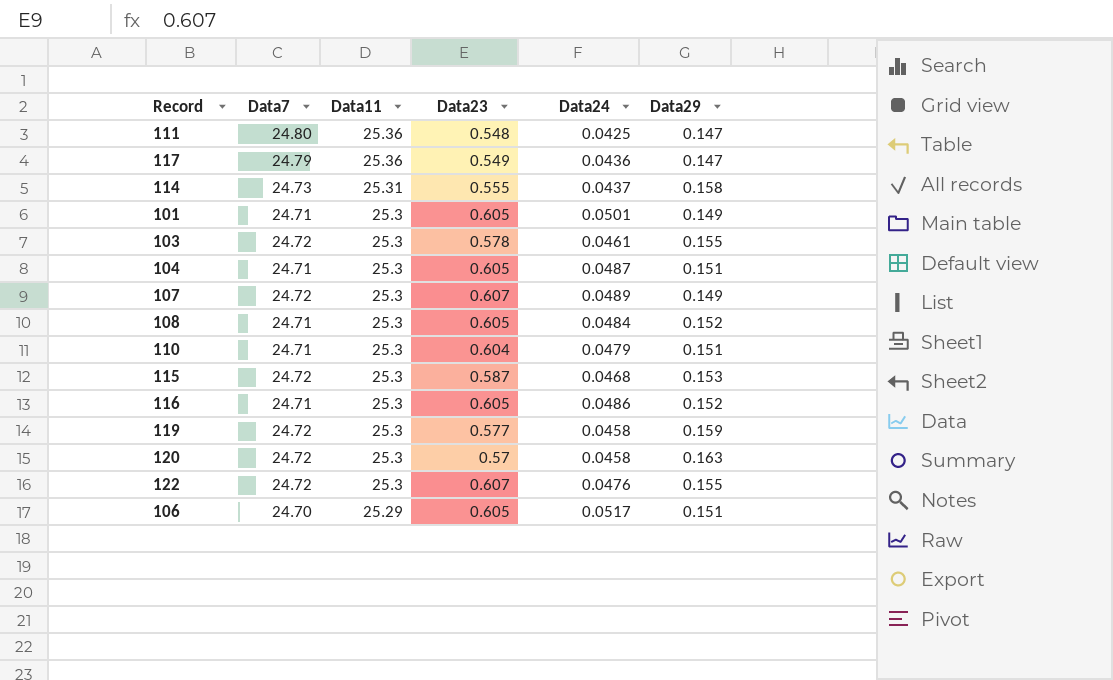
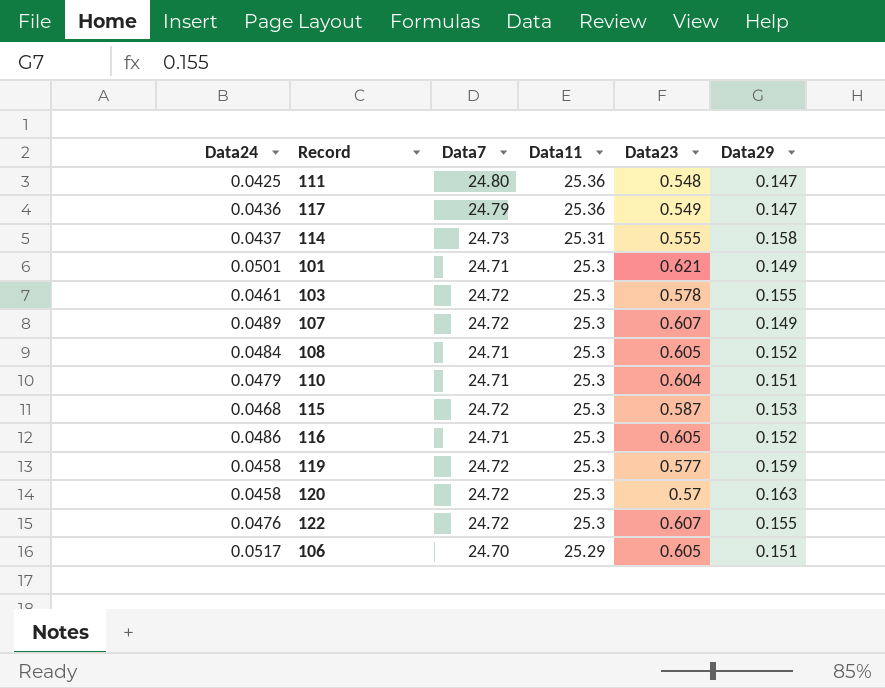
column Data24 | position: 5 -> 1
row 104: 24.71 | 25.3 | 0.605 | 0.0487 | 0.151 -> none
101 | Data23: 0.605 -> 0.621

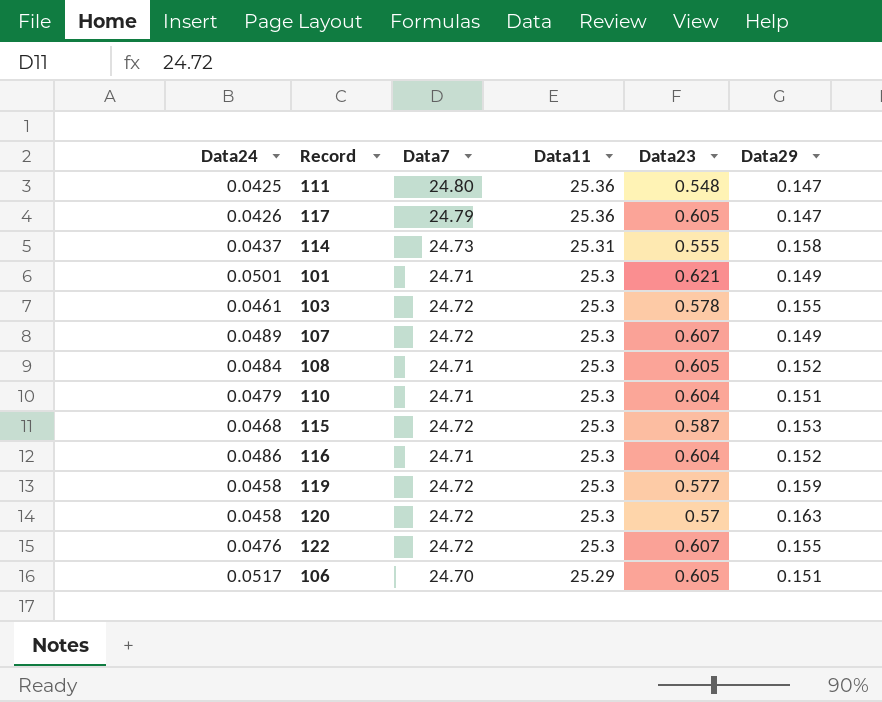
117 | Data24: 0.0436 -> 0.0426
117 | Data23: 0.549 -> 0.605
116 | Data23: 0.605 -> 0.604

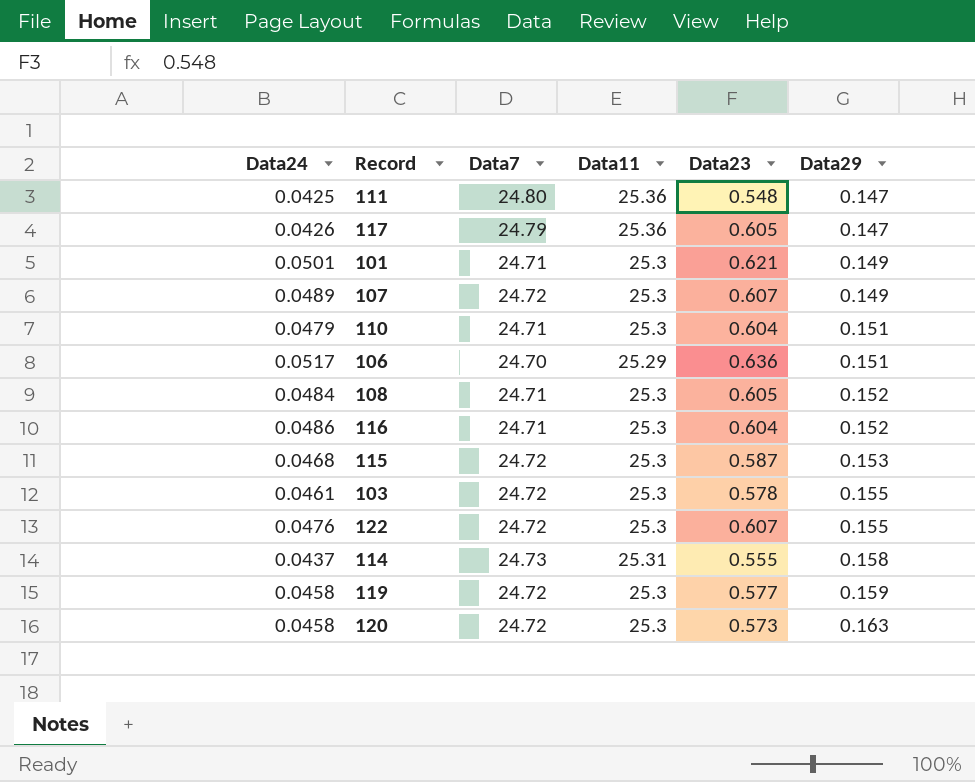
row order: Data11 descending -> Data29 ascending
106 | Data23: 0.605 -> 0.636
120 | Data23: 0.57 -> 0.573

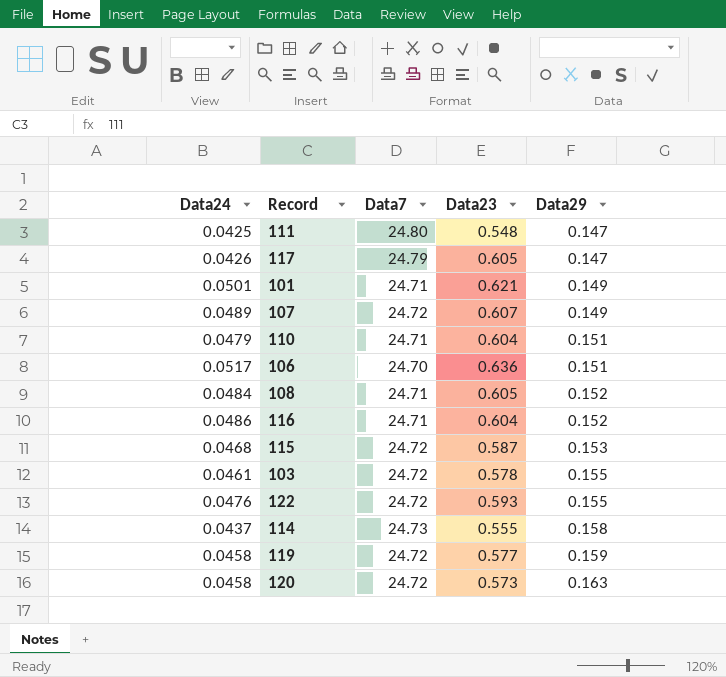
column Data11 | position: 4 -> none
122 | Data23: 0.607 -> 0.593

